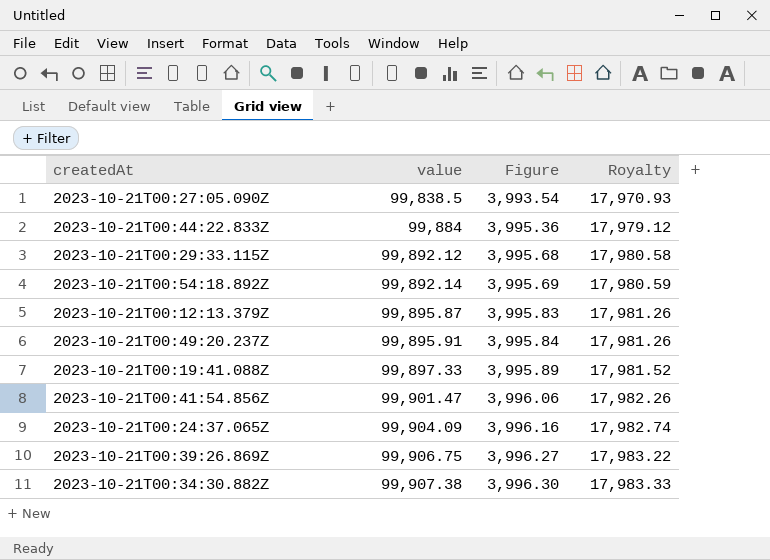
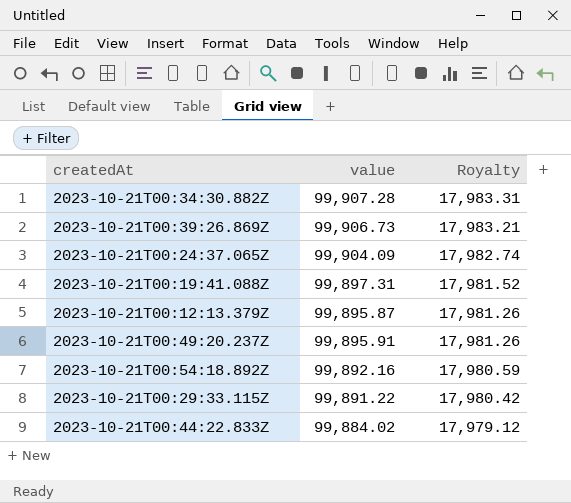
row order: value ascending -> Royalty descending
column Figure | formula: [value] * 0.04 -> none
row 2023-10-21T00:27:05.090Z: 99,838.5 | 3,993.54 | 17,970.93 -> none
row 2023-10-21T00:41:54.856Z: 99,901.47 | 3,996.06 | 17,982.26 -> none
2023-10-21T00:34:30.882Z | value: 99,907.38 -> 99,907.28
2023-10-21T00:34:30.882Z | Royalty: 17,983.33 -> 17,983.31
2023-10-21T00:39:26.869Z | value: 99,906.75 -> 99,906.73
2023-10-21T00:39:26.869Z | Royalty: 17,983.22 -> 17,983.21
2023-10-21T00:19:41.088Z | value: 99,897.33 -> 99,897.31
2023-10-21T00:54:18.892Z | value: 99,892.14 -> 99,892.16
2023-10-21T00:29:33.115Z | value: 99,892.12 -> 99,891.22
2023-10-21T00:29:33.115Z | Royalty: 17,980.58 -> 17,980.42
2023-10-21T00:44:22.833Z | value: 99,884 -> 99,884.02

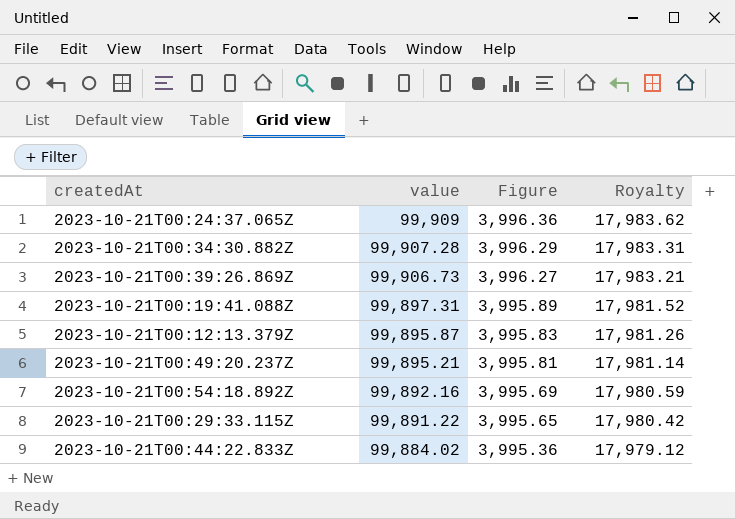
row order: Royalty descending -> value descending
column Figure | formula: none -> [value] * 0.04
2023-10-21T00:24:37.065Z | value: 99,904.09 -> 99,909
2023-10-21T00:24:37.065Z | Royalty: 17,982.74 -> 17,983.62
2023-10-21T00:49:20.237Z | value: 99,895.91 -> 99,895.21
2023-10-21T00:49:20.237Z | Royalty: 17,981.26 -> 17,981.14

